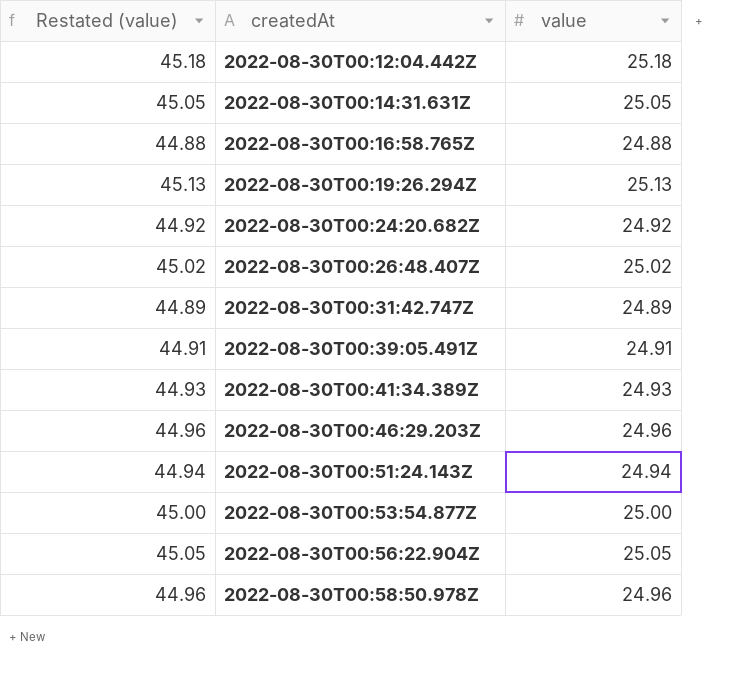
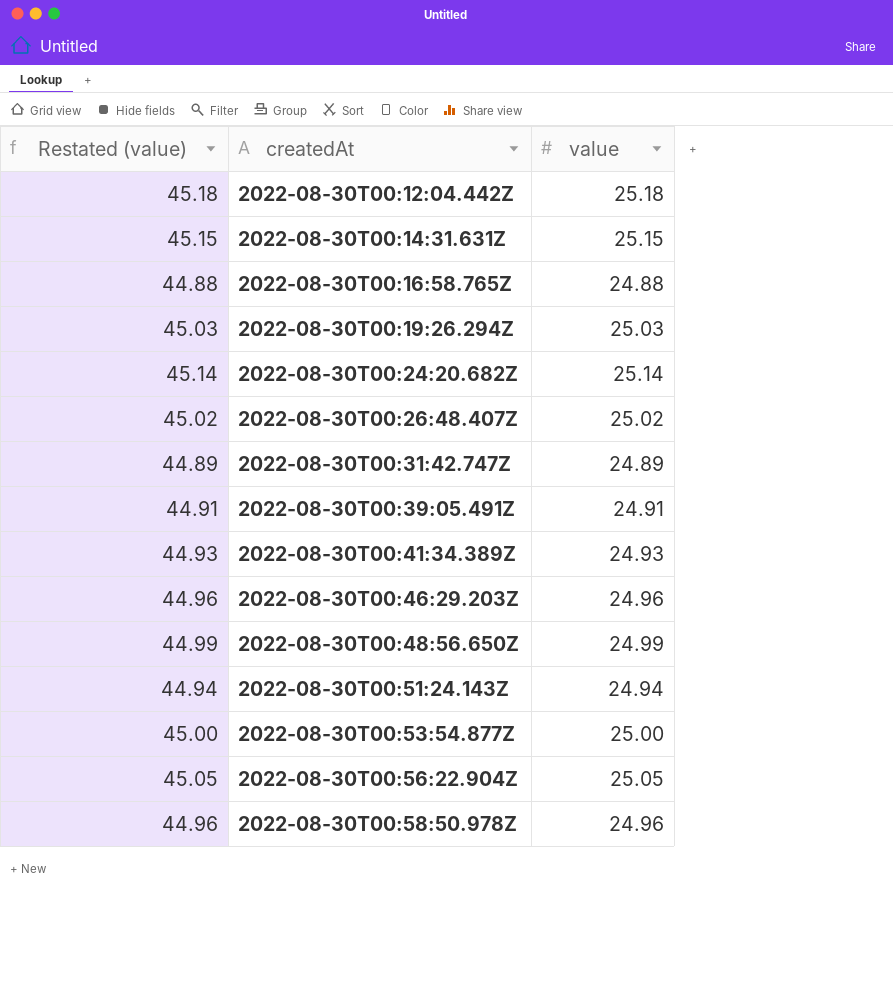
2022-08-30T00:14:31.631Z | Restated (value): 45.05 -> 45.15
2022-08-30T00:14:31.631Z | value: 25.05 -> 25.15
2022-08-30T00:19:26.294Z | Restated (value): 45.13 -> 45.03
2022-08-30T00:19:26.294Z | value: 25.13 -> 25.03
2022-08-30T00:24:20.682Z | Restated (value): 44.92 -> 45.14
2022-08-30T00:24:20.682Z | value: 24.92 -> 25.14
row 2022-08-30T00:48:56.650Z: none -> 44.99 | 24.99

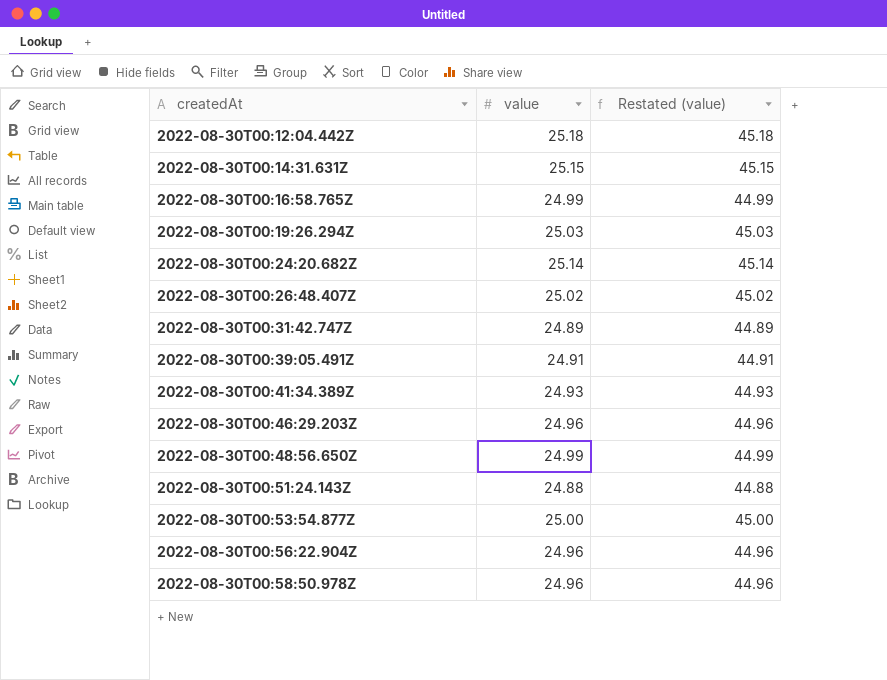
column Restated (value) | position: 1 -> 3
2022-08-30T00:16:58.765Z | value: 24.88 -> 24.99
2022-08-30T00:16:58.765Z | Restated (value): 44.88 -> 44.99
2022-08-30T00:51:24.143Z | value: 24.94 -> 24.88
2022-08-30T00:51:24.143Z | Restated (value): 44.94 -> 44.88
2022-08-30T00:56:22.904Z | value: 25.05 -> 24.96
2022-08-30T00:56:22.904Z | Restated (value): 45.05 -> 44.96

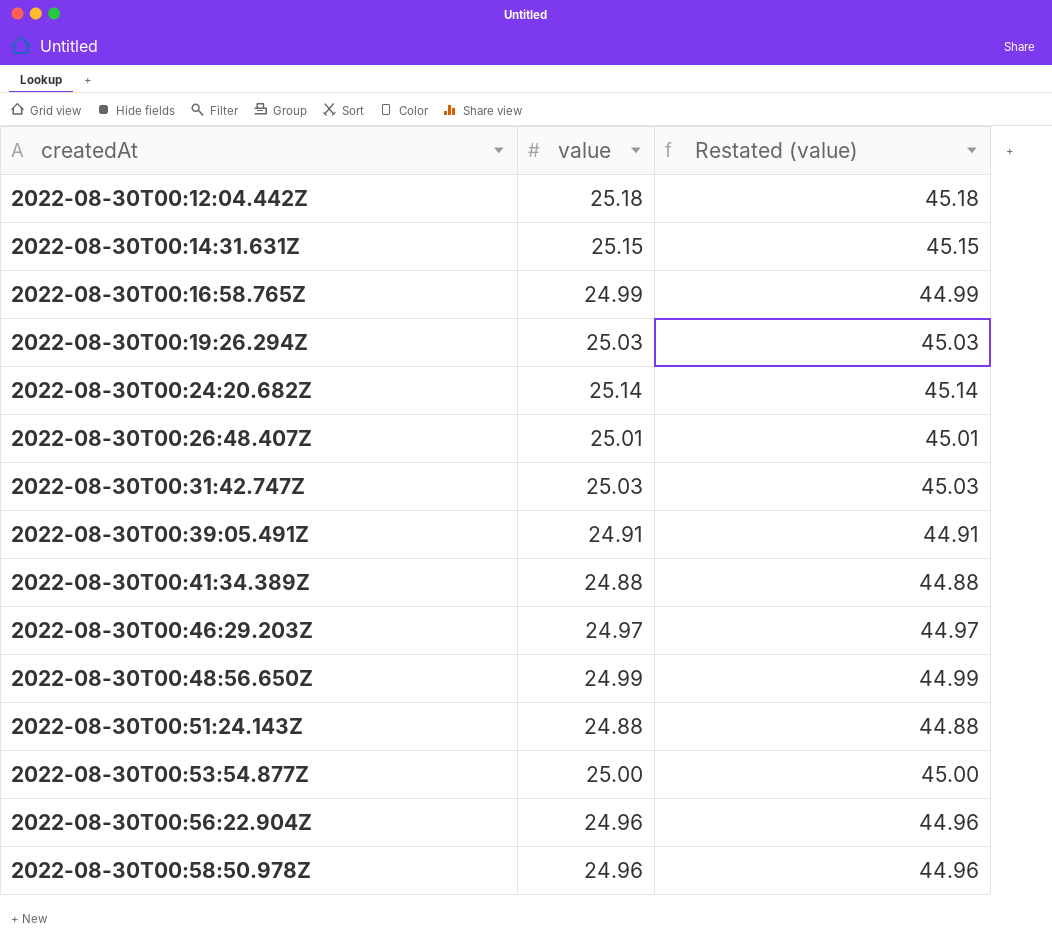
2022-08-30T00:26:48.407Z | value: 25.02 -> 25.01
2022-08-30T00:26:48.407Z | Restated (value): 45.02 -> 45.01
2022-08-30T00:31:42.747Z | value: 24.89 -> 25.03
2022-08-30T00:31:42.747Z | Restated (value): 44.89 -> 45.03
2022-08-30T00:41:34.389Z | value: 24.93 -> 24.88
2022-08-30T00:41:34.389Z | Restated (value): 44.93 -> 44.88
2022-08-30T00:46:29.203Z | value: 24.96 -> 24.97
2022-08-30T00:46:29.203Z | Restated (value): 44.96 -> 44.97

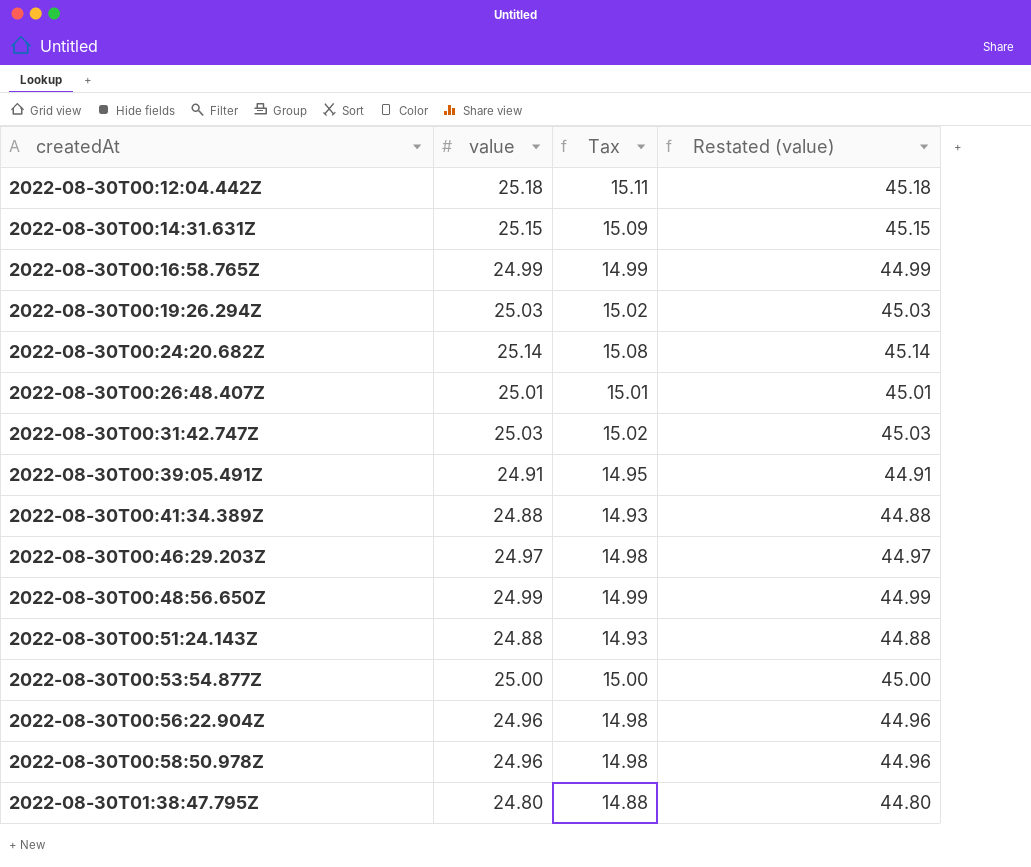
column Tax | formula: none -> [value] * 0.6
row 2022-08-30T01:38:47.795Z: none -> 24.80 | 14.88 | 44.80

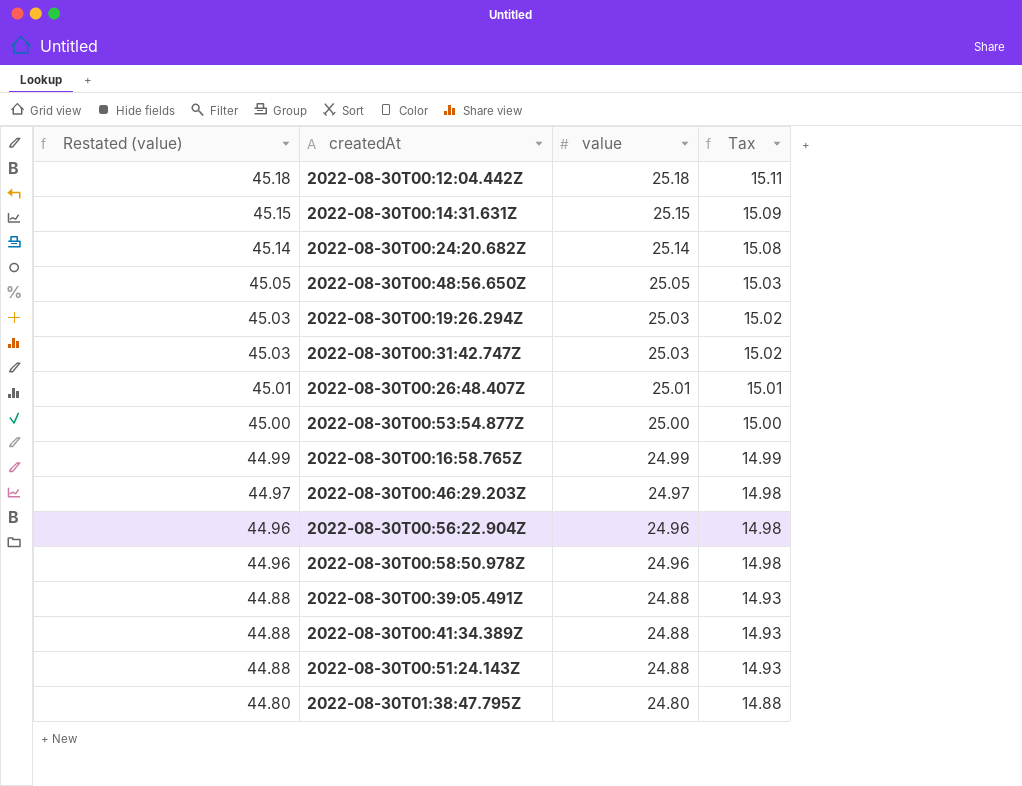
row order: createdAt ascending -> Restated (value) descending
column Restated (value) | position: 4 -> 1
2022-08-30T00:48:56.650Z | Restated (value): 44.99 -> 45.05
2022-08-30T00:48:56.650Z | value: 24.99 -> 25.05
2022-08-30T00:48:56.650Z | Tax: 14.99 -> 15.03
2022-08-30T00:39:05.491Z | Restated (value): 44.91 -> 44.88
2022-08-30T00:39:05.491Z | value: 24.91 -> 24.88
2022-08-30T00:39:05.491Z | Tax: 14.95 -> 14.93

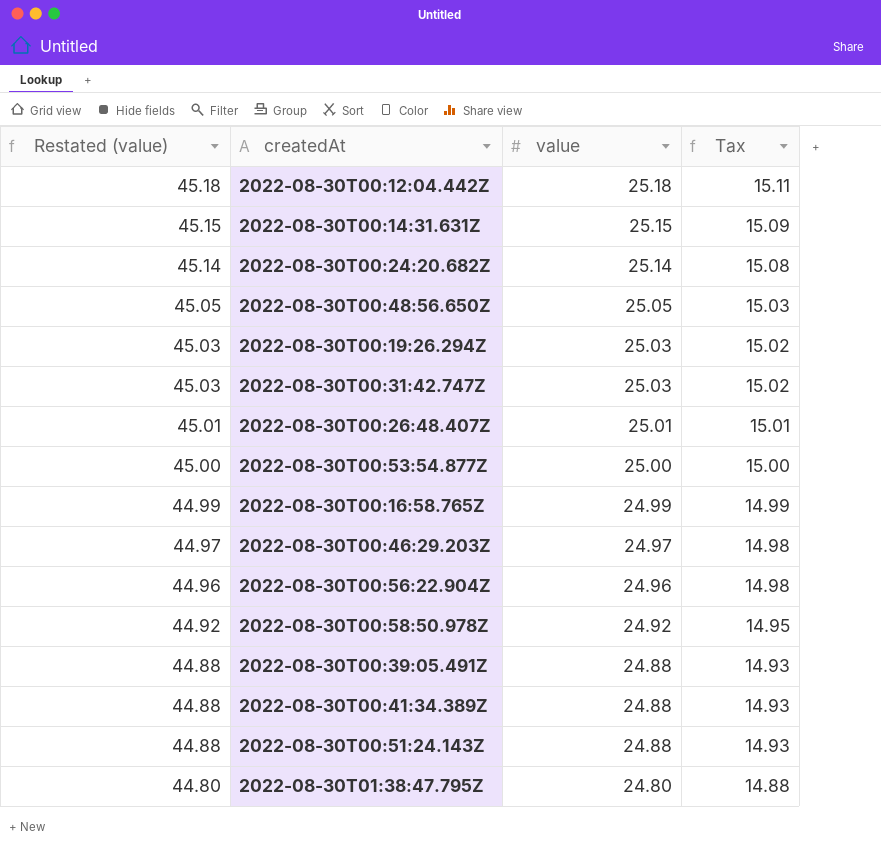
2022-08-30T00:58:50.978Z | Restated (value): 44.96 -> 44.92
2022-08-30T00:58:50.978Z | value: 24.96 -> 24.92
2022-08-30T00:58:50.978Z | Tax: 14.98 -> 14.95

